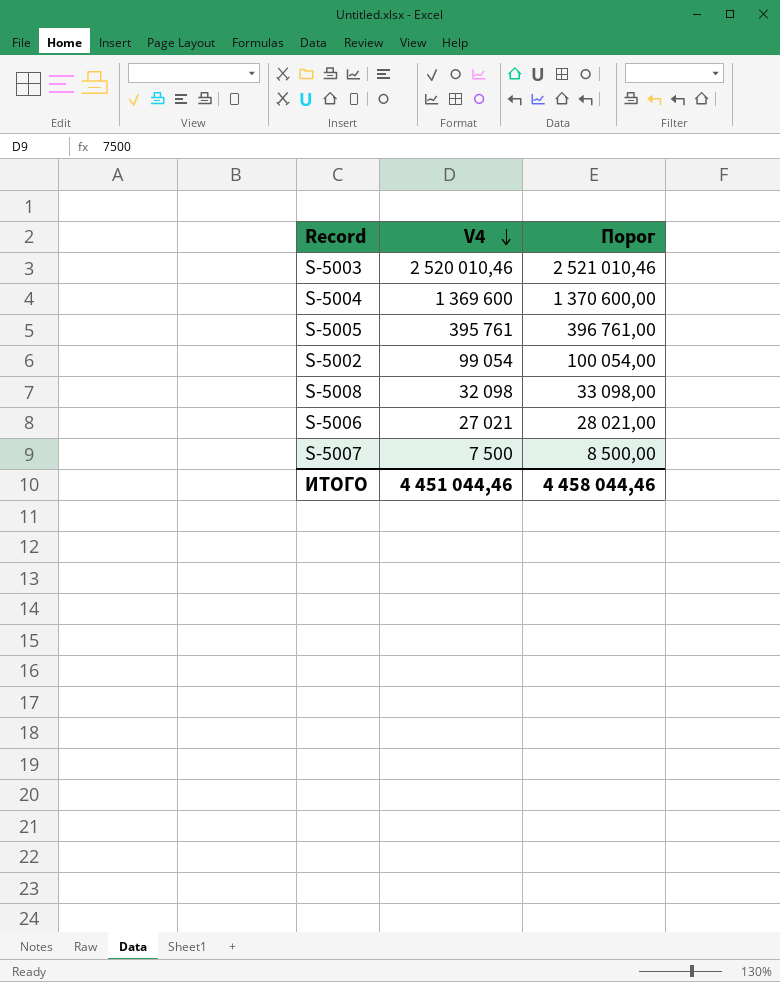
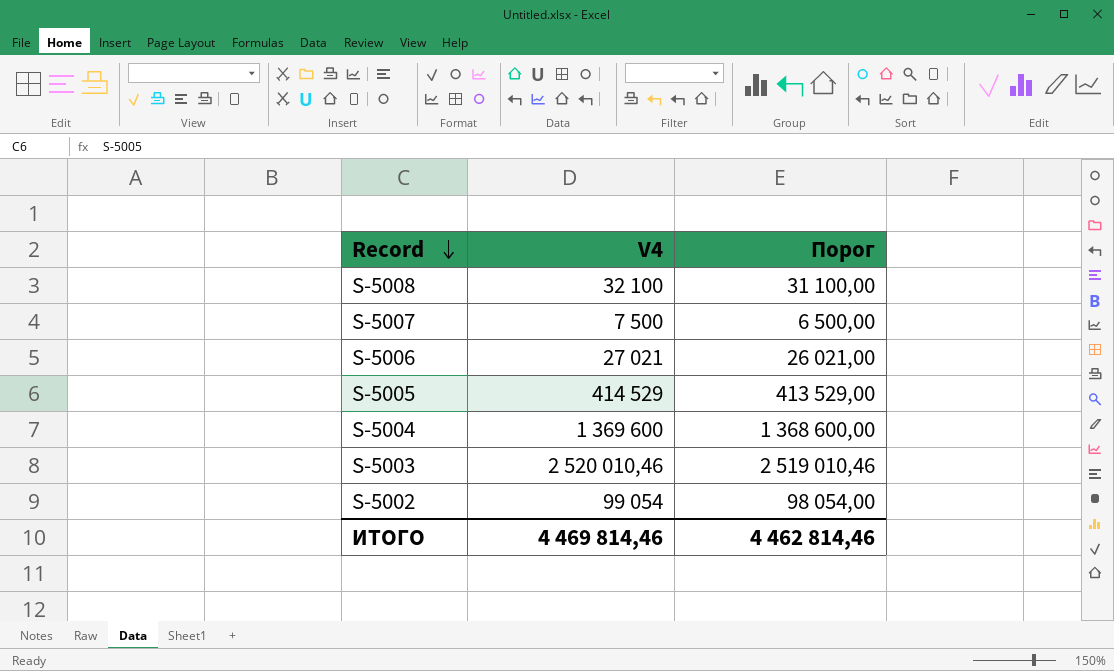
row order: V4 descending -> Record descending
column Порог | formula: [V4] + 1000 -> [V4] - 1000
S-5008 | V4: 32 098 -> 32 100
S-5005 | V4: 395 761 -> 414 529
ИТОГО | V4: 4 451 044,46 -> 4 469 814,46
ИТОГО | Порог: 4 458 044,46 -> 4 462 814,46

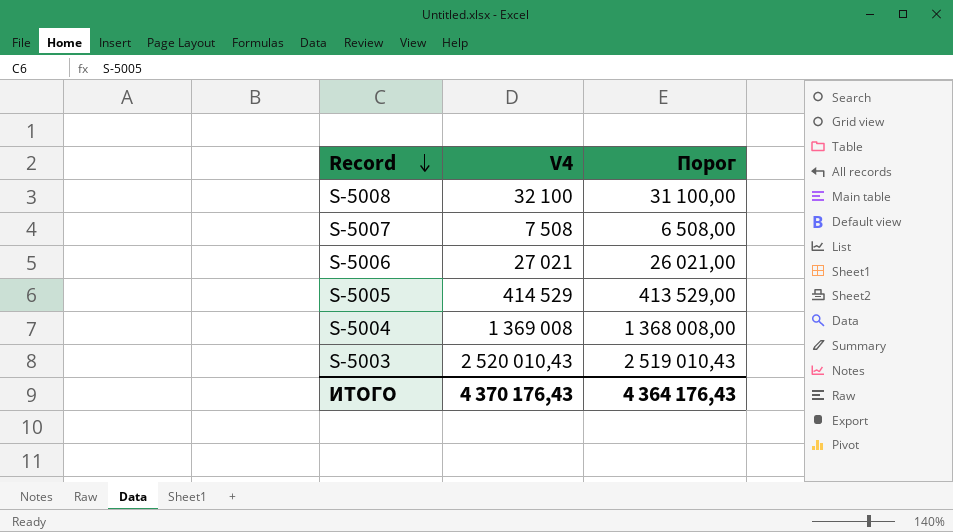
row S-5002: 99 054 | 98 054,00 -> none
S-5007 | V4: 7 500 -> 7 508
S-5007 | Порог: 6 500,00 -> 6 508,00
S-5004 | V4: 1 369 600 -> 1 369 008
S-5004 | Порог: 1 368 600,00 -> 1 368 008,00
S-5003 | V4: 2 520 010,46 -> 2 520 010,43
S-5003 | Порог: 2 519 010,46 -> 2 519 010,43
ИТОГО | V4: 4 469 814,46 -> 4 370 176,43
ИТОГО | Порог: 4 462 814,46 -> 4 364 176,43

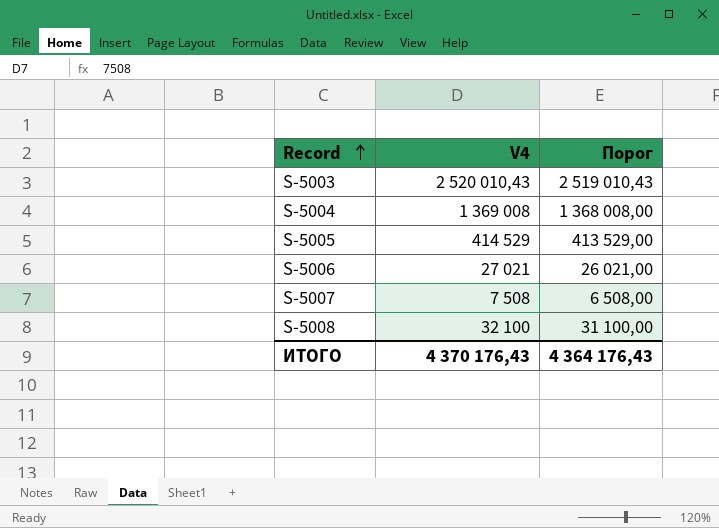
row order: Record descending -> Record ascending

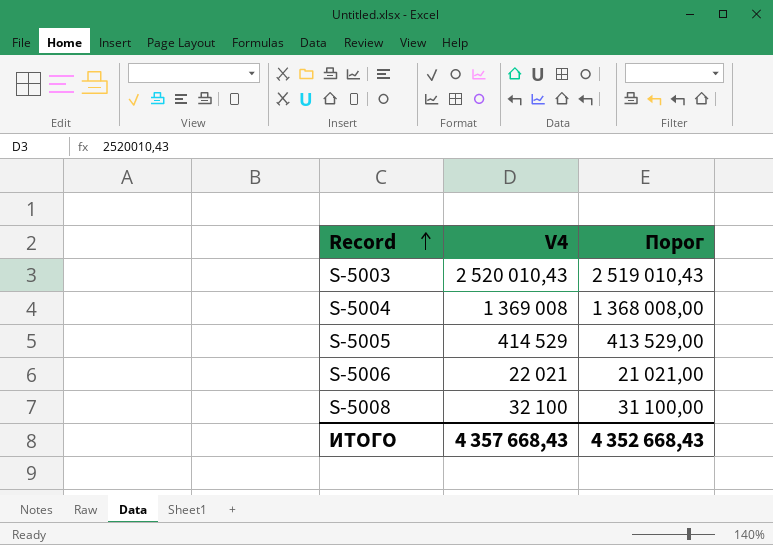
row S-5007: 7 508 | 6 508,00 -> none
S-5006 | V4: 27 021 -> 22 021
S-5006 | Порог: 26 021,00 -> 21 021,00
ИТОГО | V4: 4 370 176,43 -> 4 357 668,43
ИТОГО | Порог: 4 364 176,43 -> 4 352 668,43

